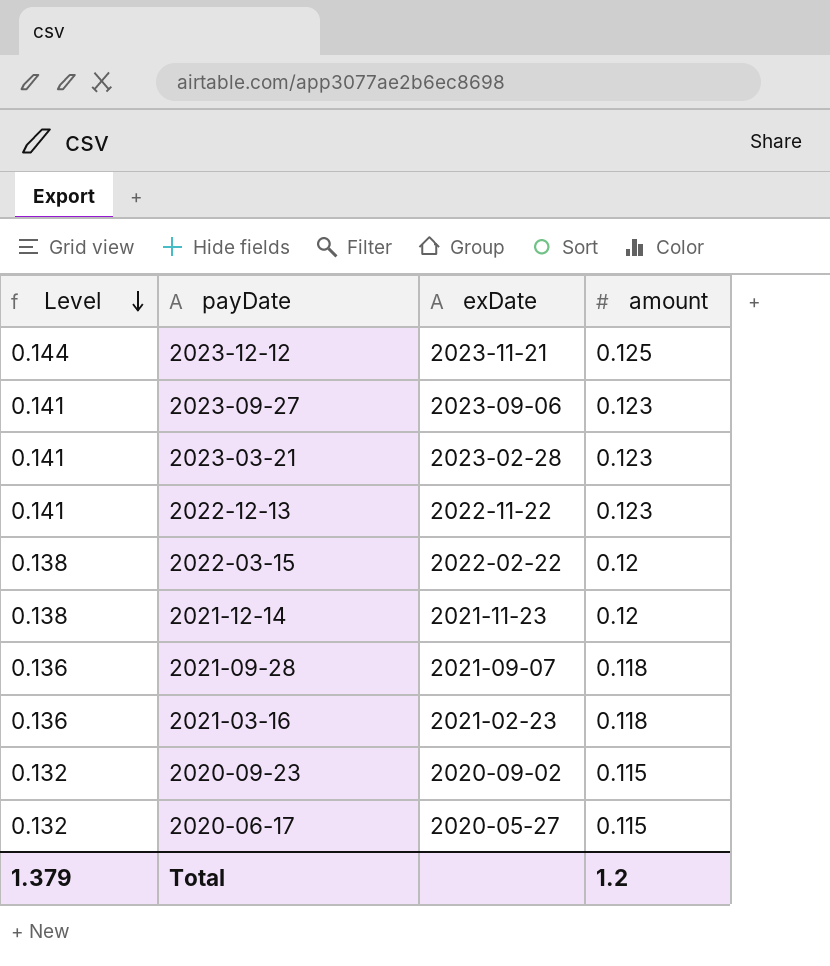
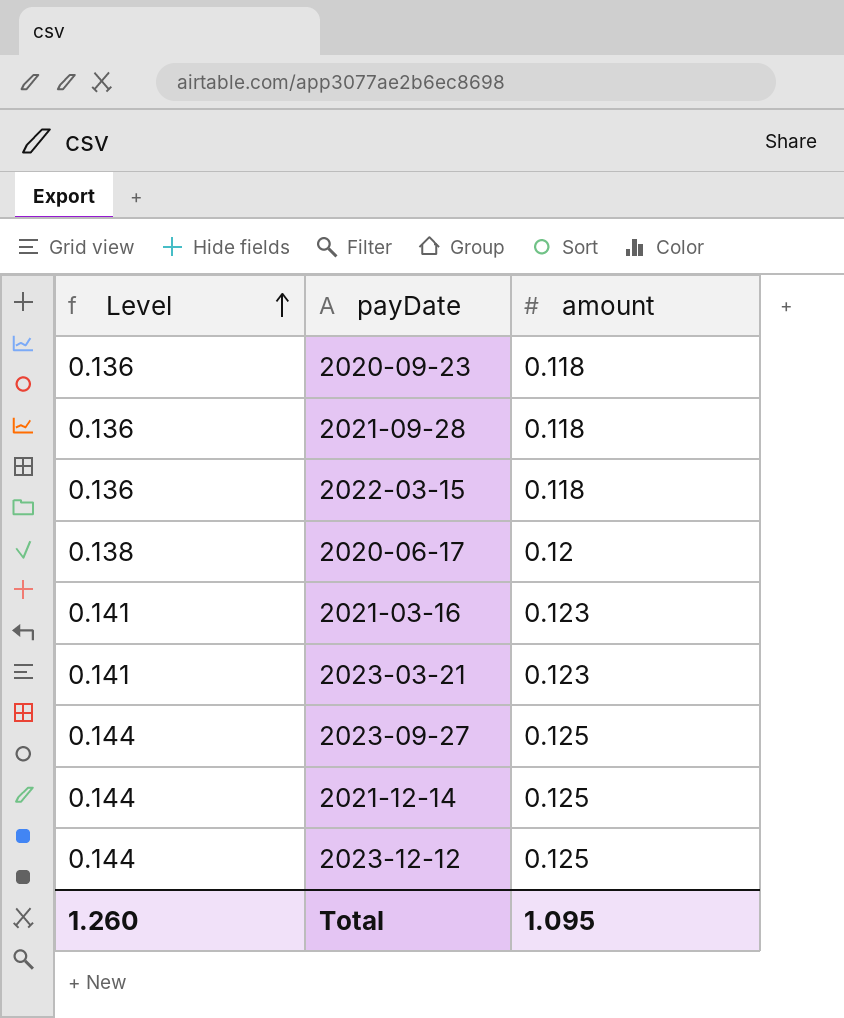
row order: Level descending -> Level ascending
column exDate | position: 3 -> none
row 2022-12-13: 0.141 | 2022-11-22 | 0.123 -> none
2020-09-23 | Level: 0.132 -> 0.136
2020-09-23 | amount: 0.115 -> 0.118
2022-03-15 | Level: 0.138 -> 0.136
2022-03-15 | amount: 0.12 -> 0.118
2020-06-17 | Level: 0.132 -> 0.138
2020-06-17 | amount: 0.115 -> 0.12
2021-03-16 | Level: 0.136 -> 0.141
2021-03-16 | amount: 0.118 -> 0.123
2023-09-27 | Level: 0.141 -> 0.144
2023-09-27 | amount: 0.123 -> 0.125
2021-12-14 | Level: 0.138 -> 0.144
2021-12-14 | amount: 0.12 -> 0.125
Total | Level: 1.379 -> 1.260
Total | amount: 1.2 -> 1.095

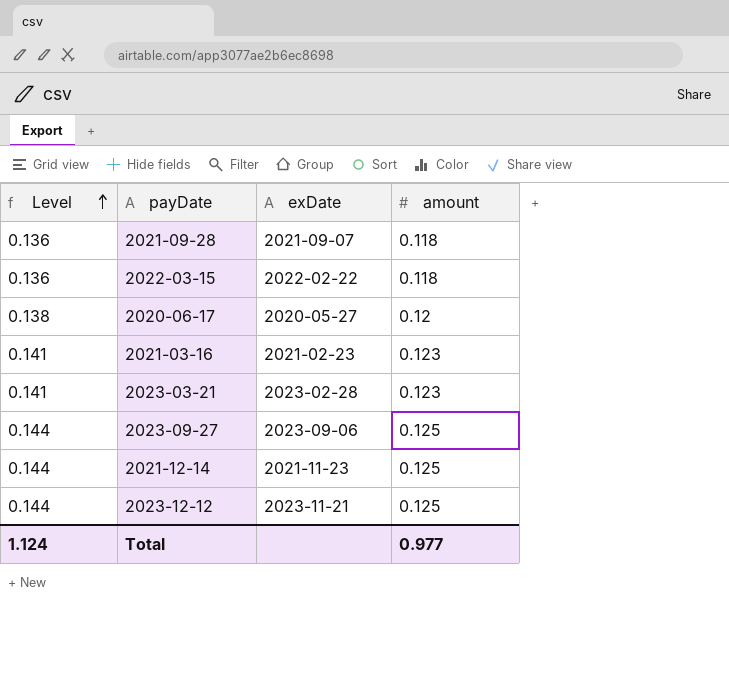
column exDate | position: none -> 3
row 2020-09-23: 0.136 | 0.118 -> none
Total | Level: 1.260 -> 1.124
Total | amount: 1.095 -> 0.977

